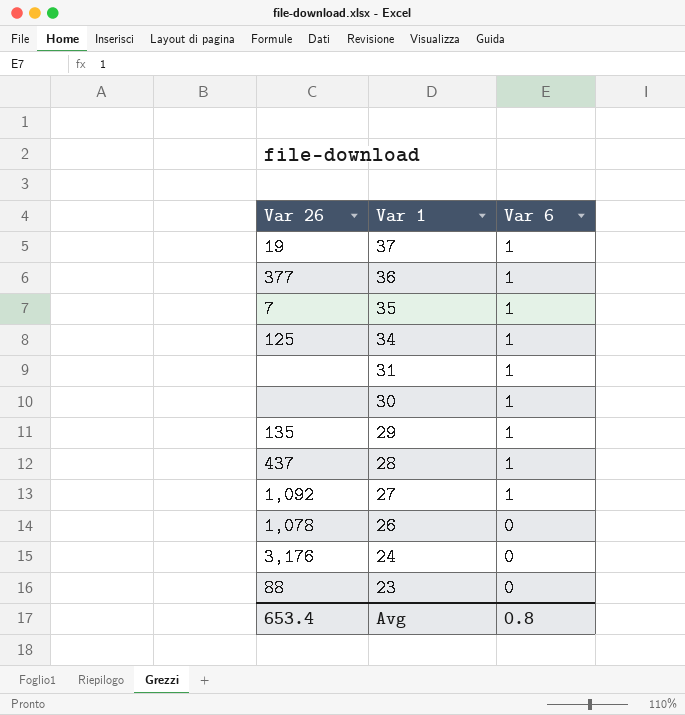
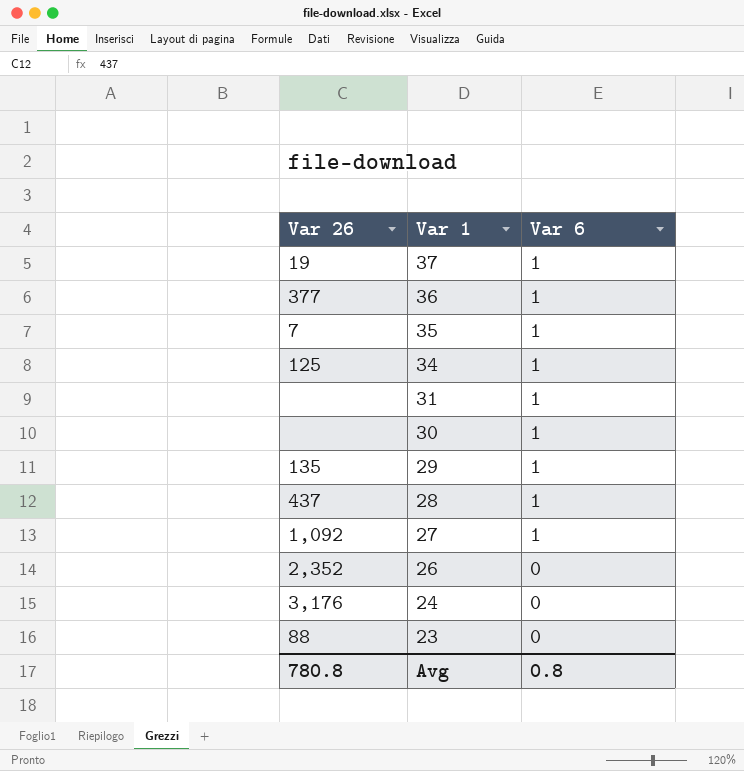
26 | Var 26: 1,078 -> 2,352
Avg | Var 26: 653.4 -> 780.8

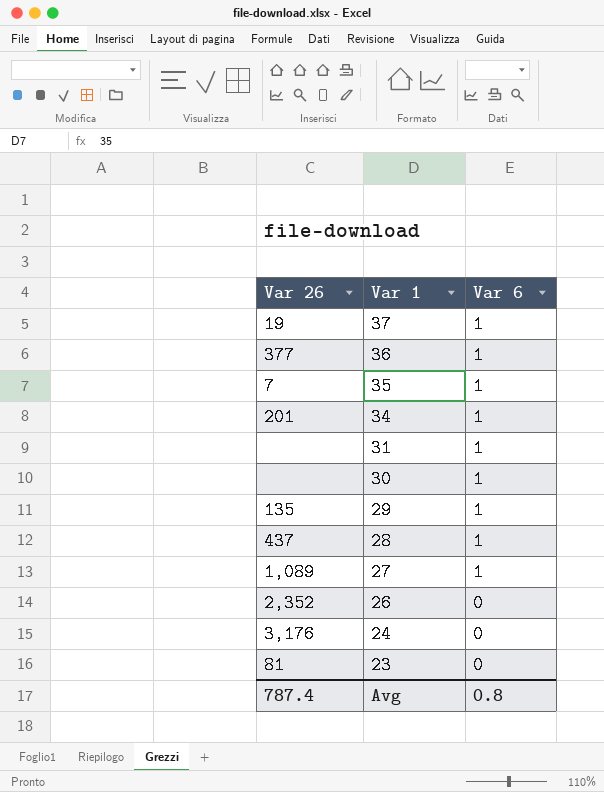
34 | Var 26: 125 -> 201
27 | Var 26: 1,092 -> 1,089
23 | Var 26: 88 -> 81
Avg | Var 26: 780.8 -> 787.4

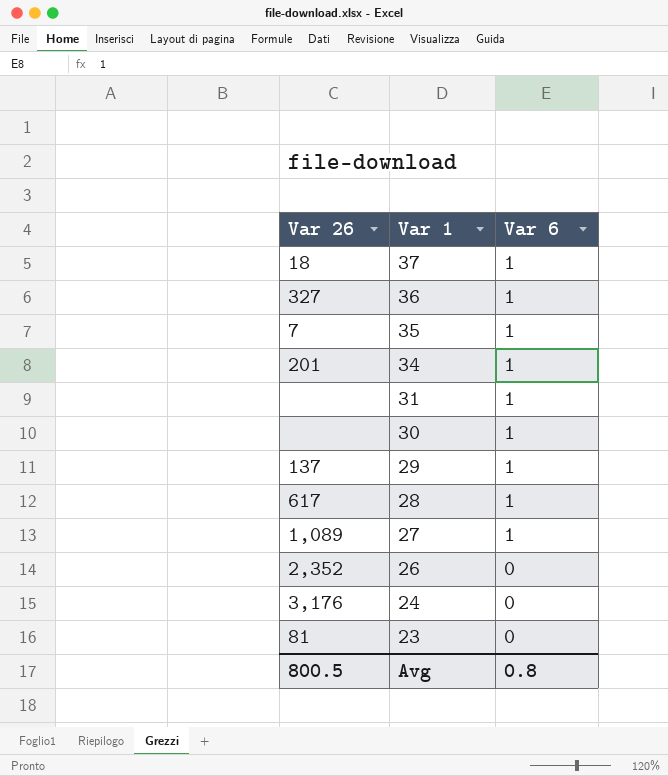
37 | Var 26: 19 -> 18
36 | Var 26: 377 -> 327
29 | Var 26: 135 -> 137
28 | Var 26: 437 -> 617
Avg | Var 26: 787.4 -> 800.5

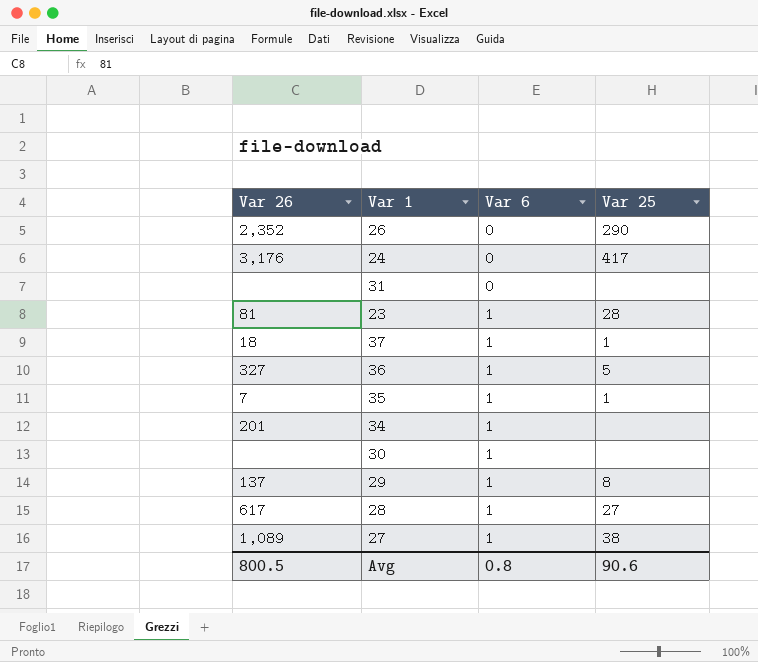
row order: Var 1 descending -> Var 6 ascending
column Var 25 | position: none -> 4
31 | Var 6: 1 -> 0
23 | Var 6: 0 -> 1

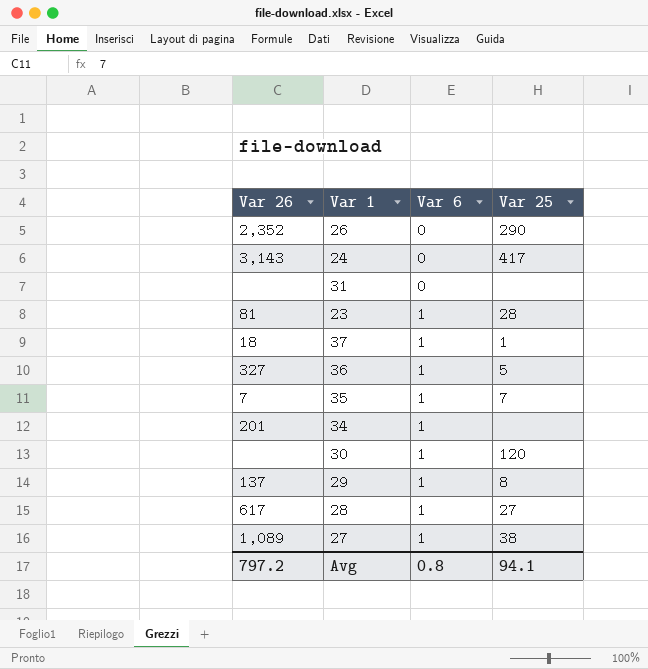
24 | Var 26: 3,176 -> 3,143
35 | Var 25: 1 -> 7
30 | Var 25: none -> 120
Avg | Var 26: 800.5 -> 797.2
Avg | Var 25: 90.6 -> 94.1

